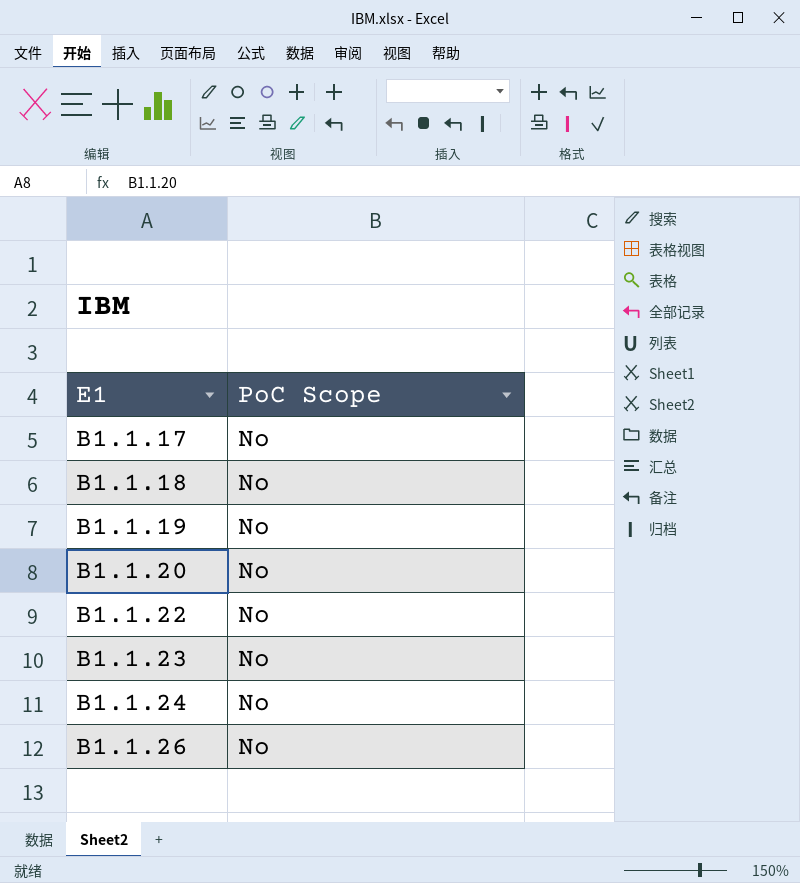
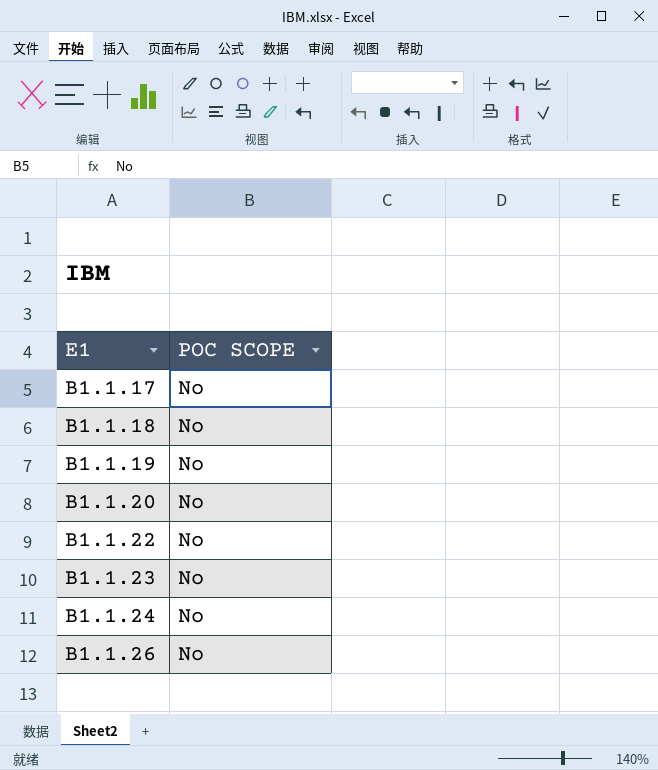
column name: PoC Scope -> POC SCOPE

